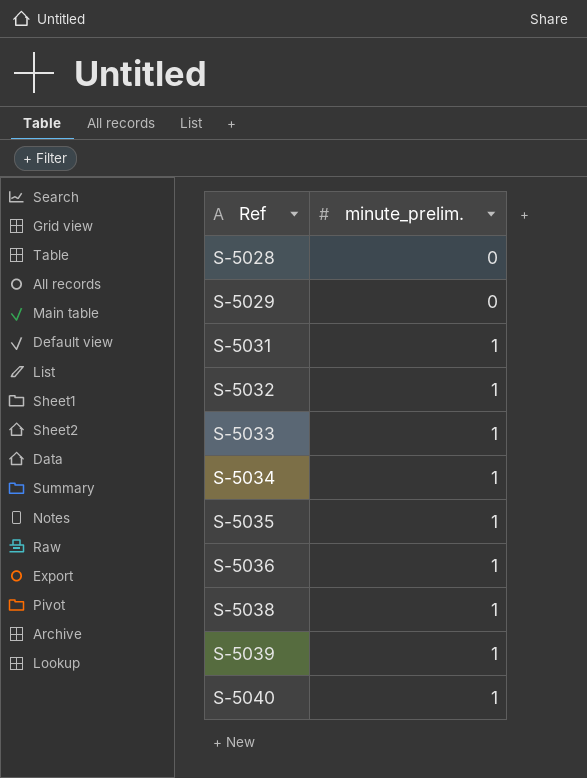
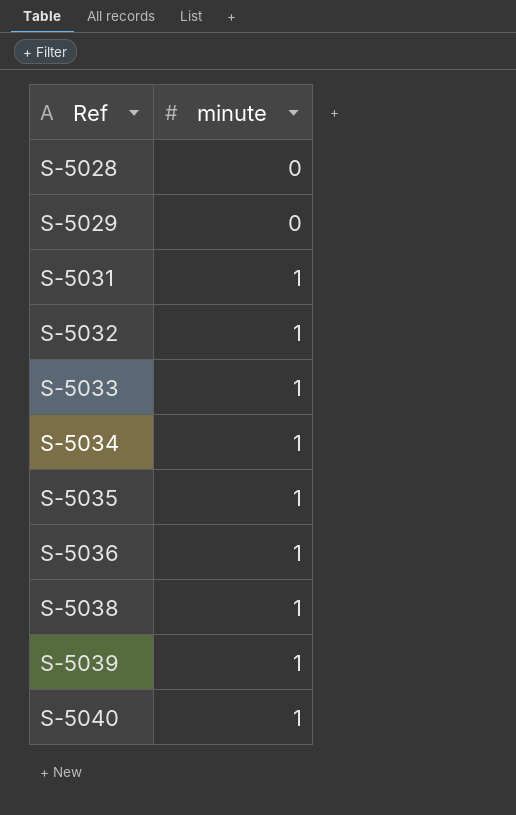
column name: minute_prelim. -> minute

